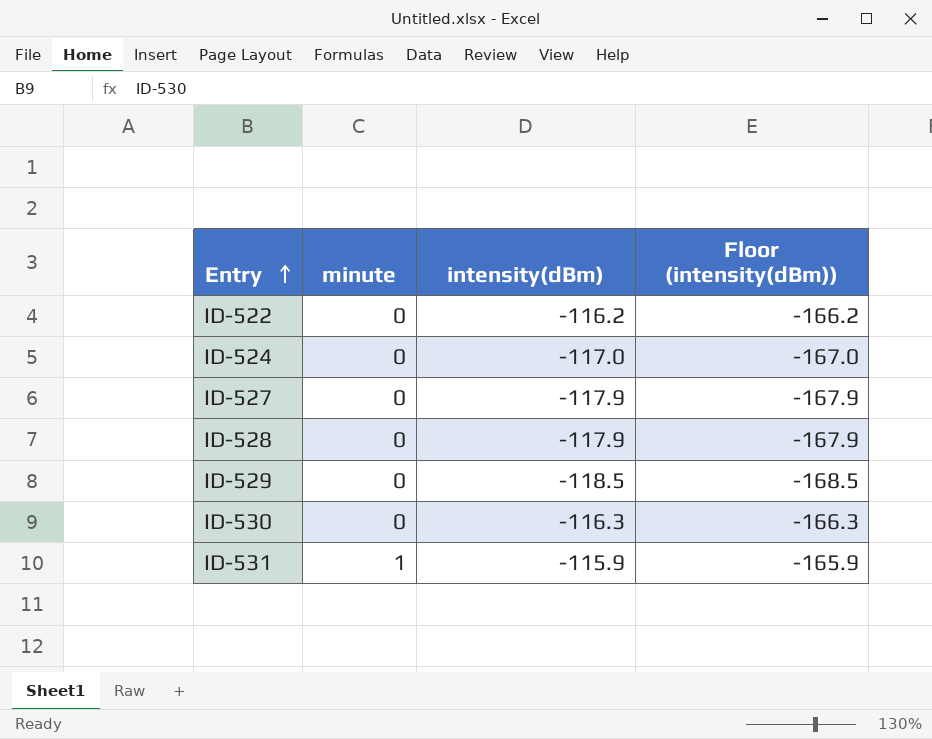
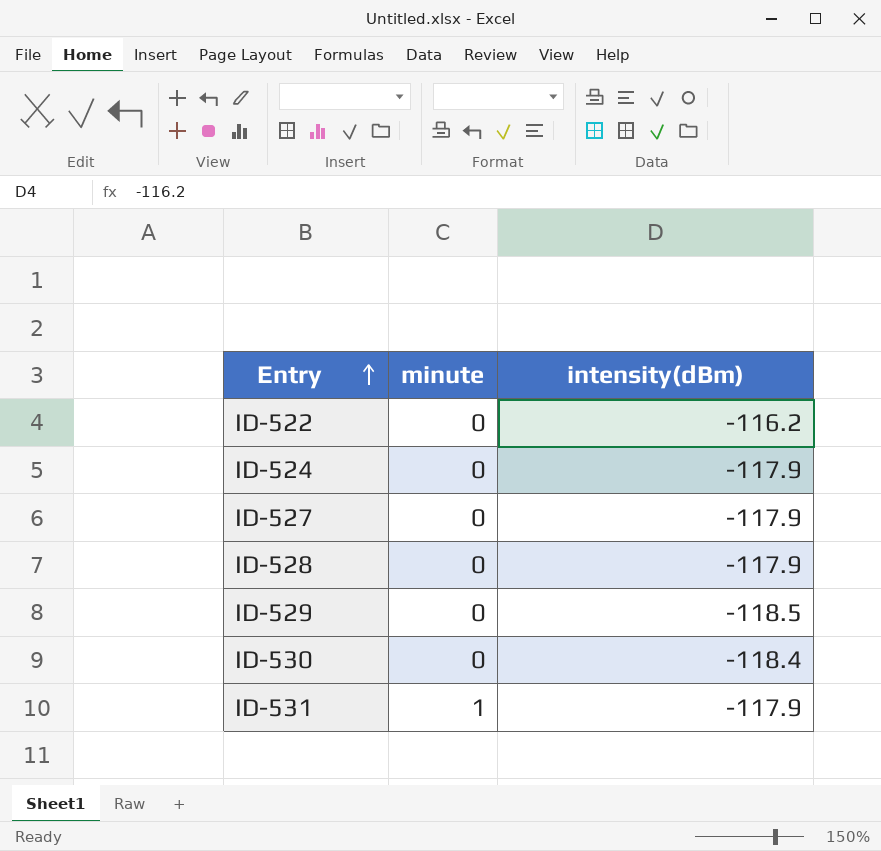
column Floor (intensity(dBm)) | formula: [intensity(dBm)] - 50 -> none
ID-524 | intensity(dBm): -117.0 -> -117.9
ID-530 | intensity(dBm): -116.3 -> -118.4
ID-531 | intensity(dBm): -115.9 -> -117.9

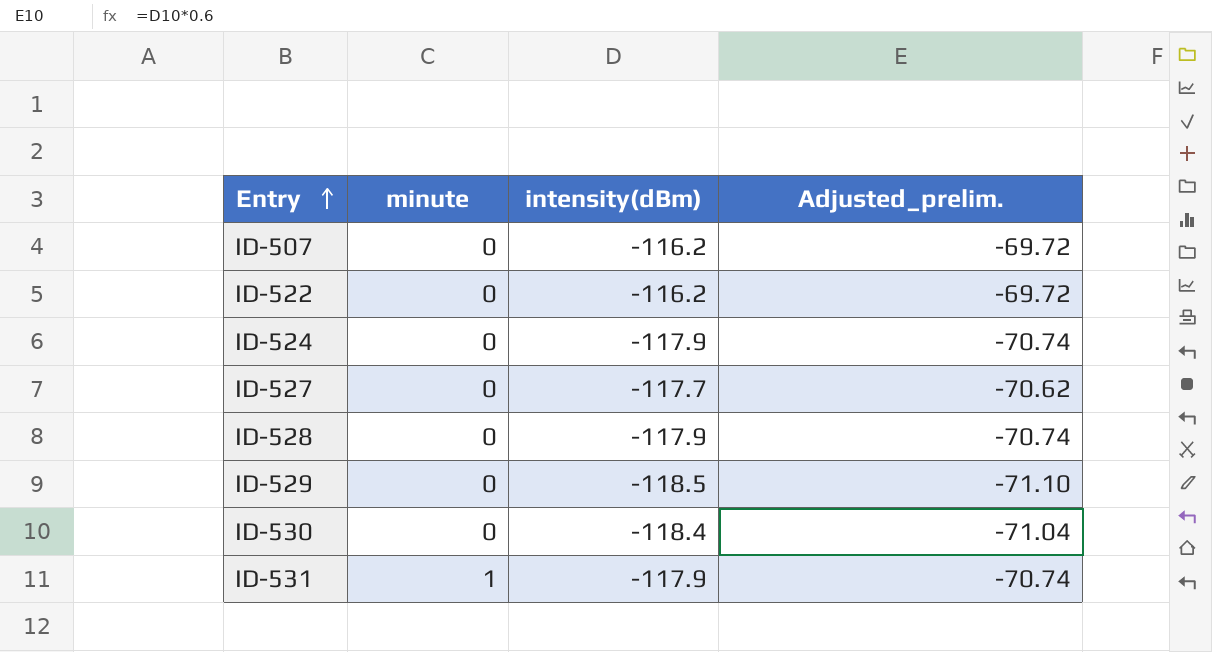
column Adjusted_prelim. | formula: none -> [intensity(dBm)] * 0.6
row ID-507: none -> 0 | -116.2 | -69.72
ID-527 | intensity(dBm): -117.9 -> -117.7

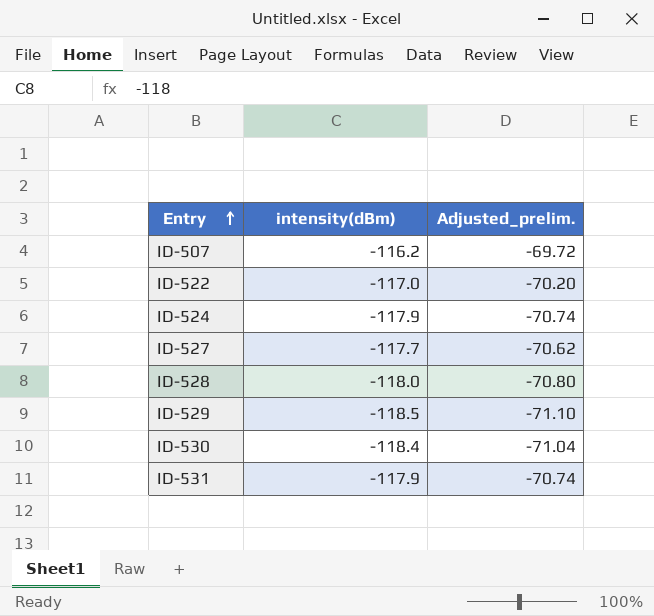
column minute | position: 2 -> none
ID-522 | intensity(dBm): -116.2 -> -117.0
ID-522 | Adjusted_prelim.: -69.72 -> -70.20
ID-528 | intensity(dBm): -117.9 -> -118.0
ID-528 | Adjusted_prelim.: -70.74 -> -70.80

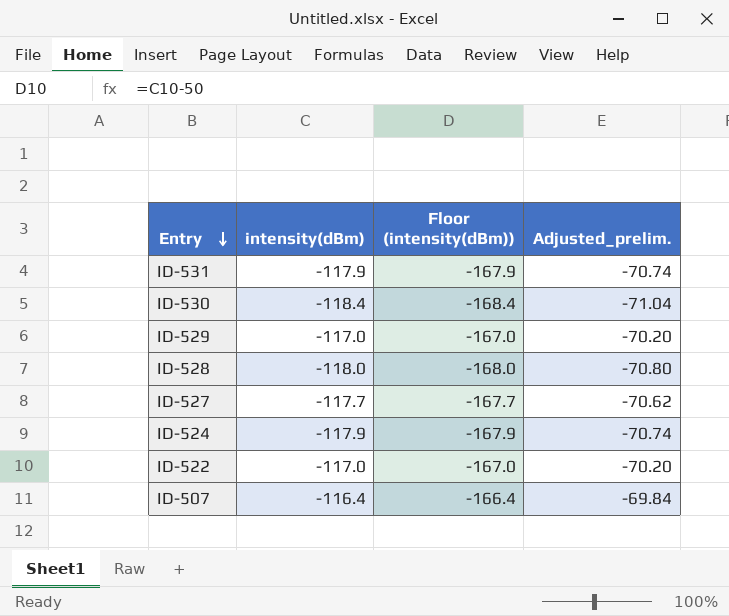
row order: Entry ascending -> Entry descending
column Floor (intensity(dBm)) | formula: none -> [intensity(dBm)] - 50
ID-529 | intensity(dBm): -118.5 -> -117.0
ID-529 | Adjusted_prelim.: -71.10 -> -70.20
ID-507 | intensity(dBm): -116.2 -> -116.4
ID-507 | Adjusted_prelim.: -69.72 -> -69.84

